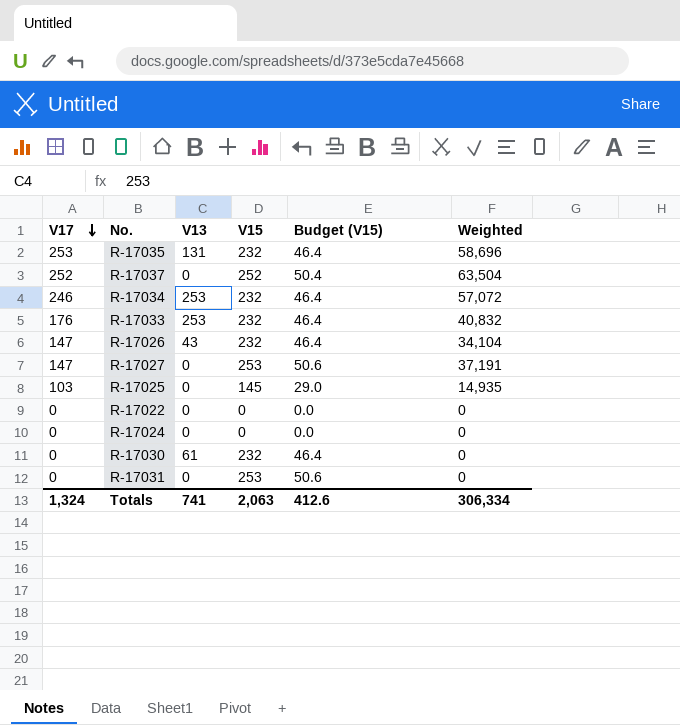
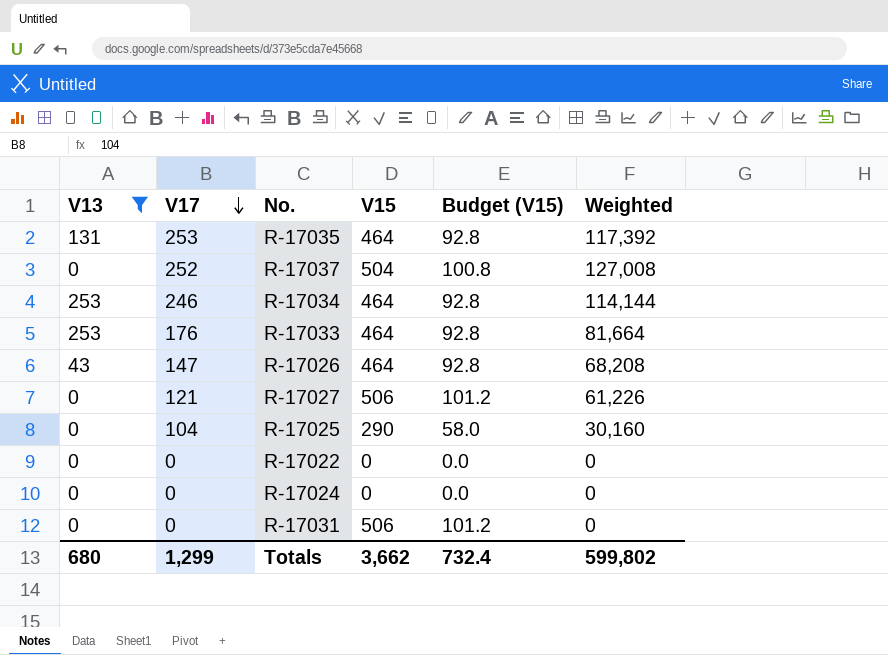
filter: none -> V13 != 61
column V13 | position: 3 -> 1
R-17035 | V15: 232 -> 464
R-17035 | Budget (V15): 46.4 -> 92.8
R-17035 | Weighted: 58,696 -> 117,392
R-17037 | V15: 252 -> 504
R-17037 | Budget (V15): 50.4 -> 100.8
R-17037 | Weighted: 63,504 -> 127,008
R-17034 | V15: 232 -> 464
R-17034 | Budget (V15): 46.4 -> 92.8
R-17034 | Weighted: 57,072 -> 114,144
R-17033 | V15: 232 -> 464
R-17033 | Budget (V15): 46.4 -> 92.8
R-17033 | Weighted: 40,832 -> 81,664
R-17026 | V15: 232 -> 464
R-17026 | Budget (V15): 46.4 -> 92.8
R-17026 | Weighted: 34,104 -> 68,208
R-17027 | V17: 147 -> 121
R-17027 | V15: 253 -> 506
R-17027 | Budget (V15): 50.6 -> 101.2
R-17027 | Weighted: 37,191 -> 61,226
R-17025 | V17: 103 -> 104
R-17025 | V15: 145 -> 290
R-17025 | Budget (V15): 29.0 -> 58.0
R-17025 | Weighted: 14,935 -> 30,160
R-17031 | V15: 253 -> 506
R-17031 | Budget (V15): 50.6 -> 101.2
Totals | V13: 741 -> 680
Totals | V17: 1,324 -> 1,299
Totals | V15: 2,063 -> 3,662
Totals | Budget (V15): 412.6 -> 732.4
Totals | Weighted: 306,334 -> 599,802

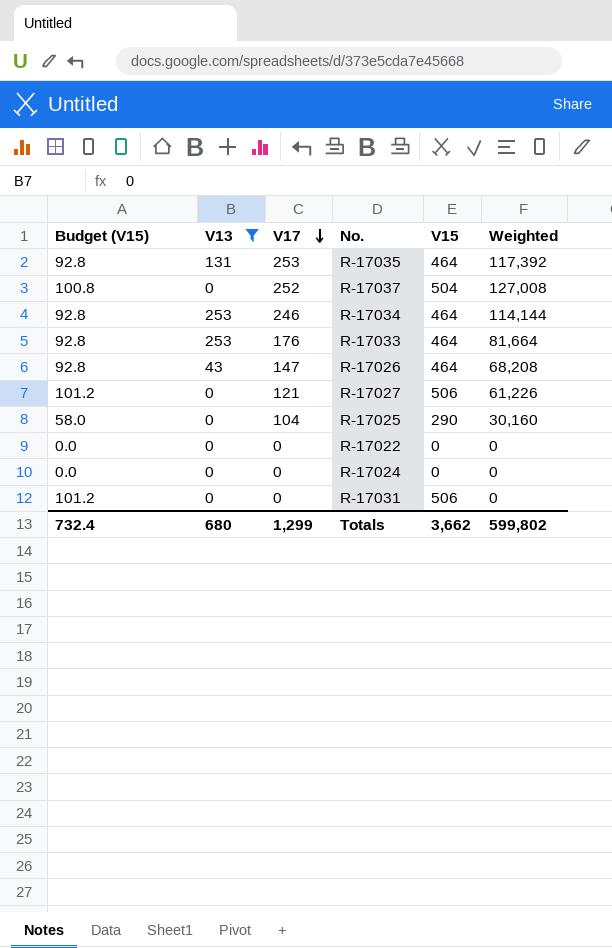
column Budget (V15) | position: 5 -> 1

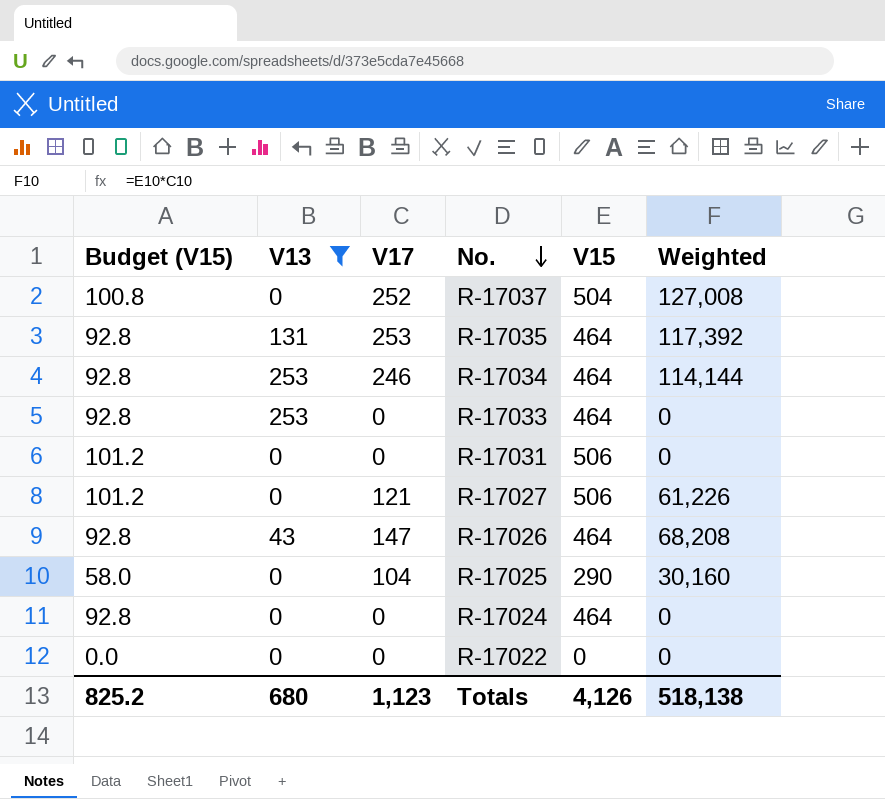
row order: V17 descending -> No. descending
R-17033 | V17: 176 -> 0
R-17033 | Weighted: 81,664 -> 0
R-17024 | Budget (V15): 0.0 -> 92.8
R-17024 | V15: 0 -> 464
Totals | Budget (V15): 732.4 -> 825.2
Totals | V17: 1,299 -> 1,123
Totals | V15: 3,662 -> 4,126
Totals | Weighted: 599,802 -> 518,138

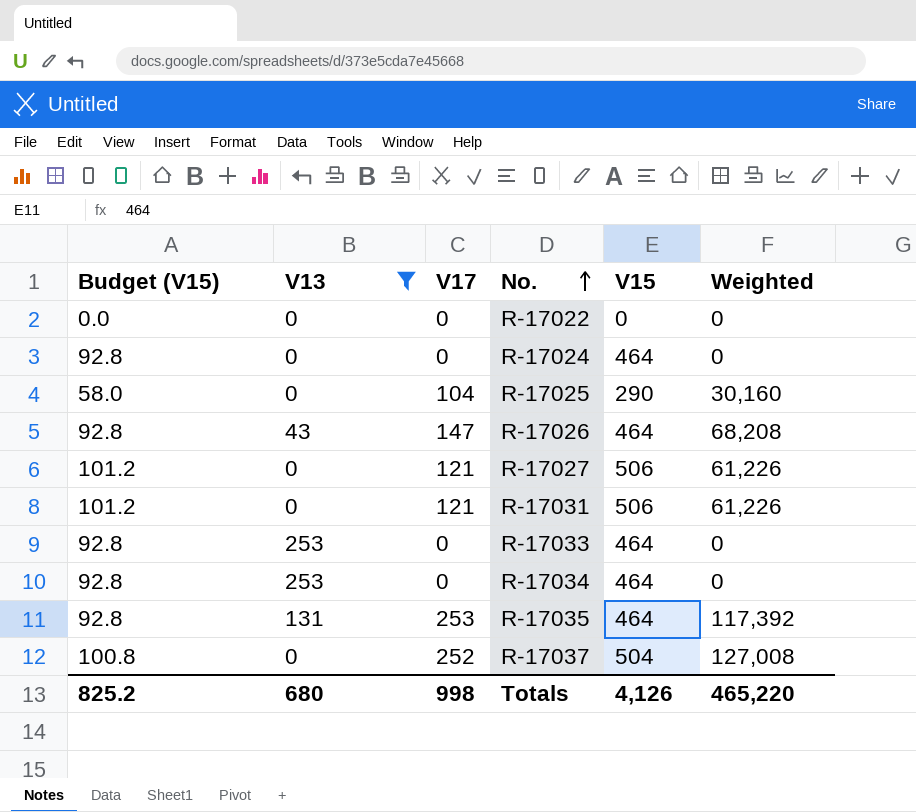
row order: No. descending -> No. ascending
R-17031 | V17: 0 -> 121
R-17031 | Weighted: 0 -> 61,226
R-17034 | V17: 246 -> 0
R-17034 | Weighted: 114,144 -> 0
Totals | V17: 1,123 -> 998
Totals | Weighted: 518,138 -> 465,220

